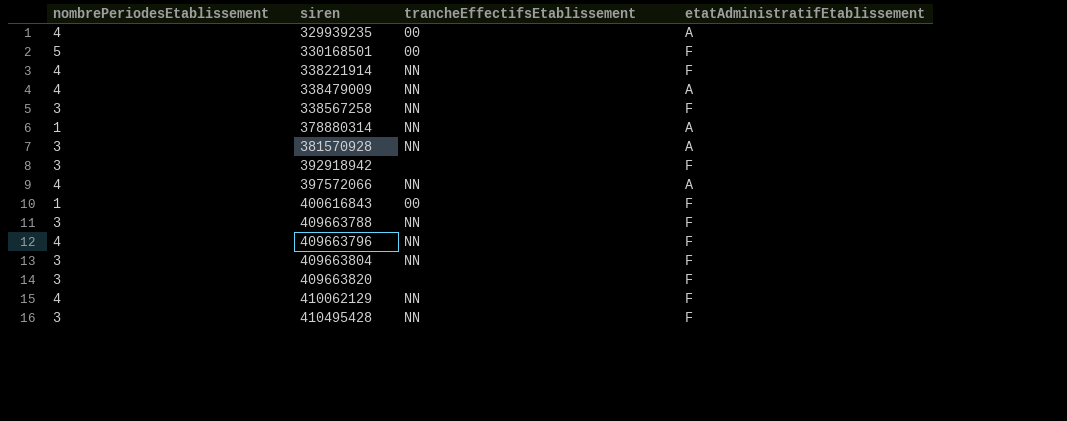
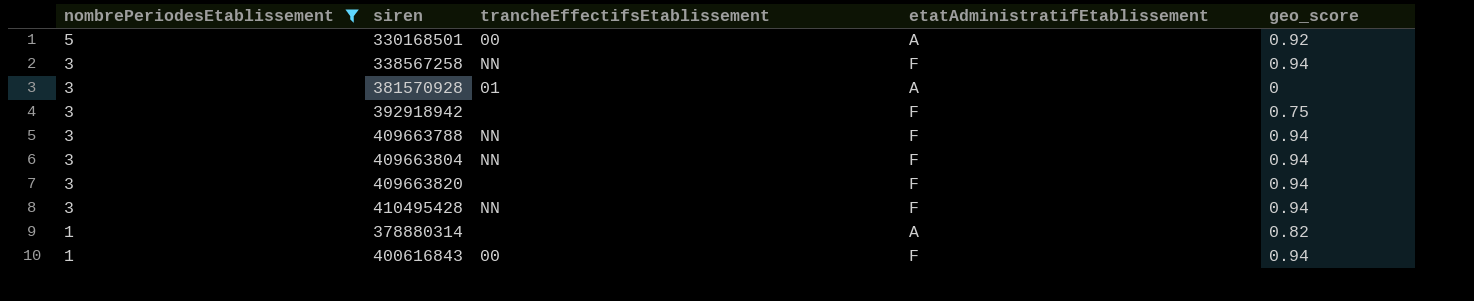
filter: none -> nombrePeriodesEtablissement != 4
row order: siren ascending -> nombrePeriodesEtablissement descending
column geo_score | position: none -> 5
330168501 | etatAdministratifEtablissement: F -> A
381570928 | trancheEffectifsEtablissement: NN -> 01
378880314 | trancheEffectifsEtablissement: NN -> none

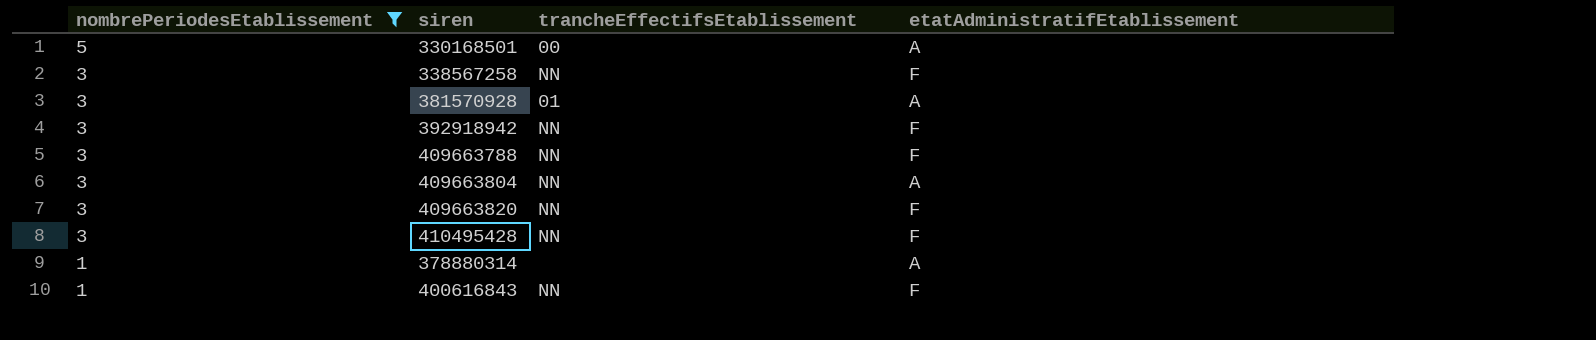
column geo_score | position: 5 -> none
392918942 | trancheEffectifsEtablissement: none -> NN
409663804 | etatAdministratifEtablissement: F -> A
409663820 | trancheEffectifsEtablissement: none -> NN
400616843 | trancheEffectifsEtablissement: 00 -> NN

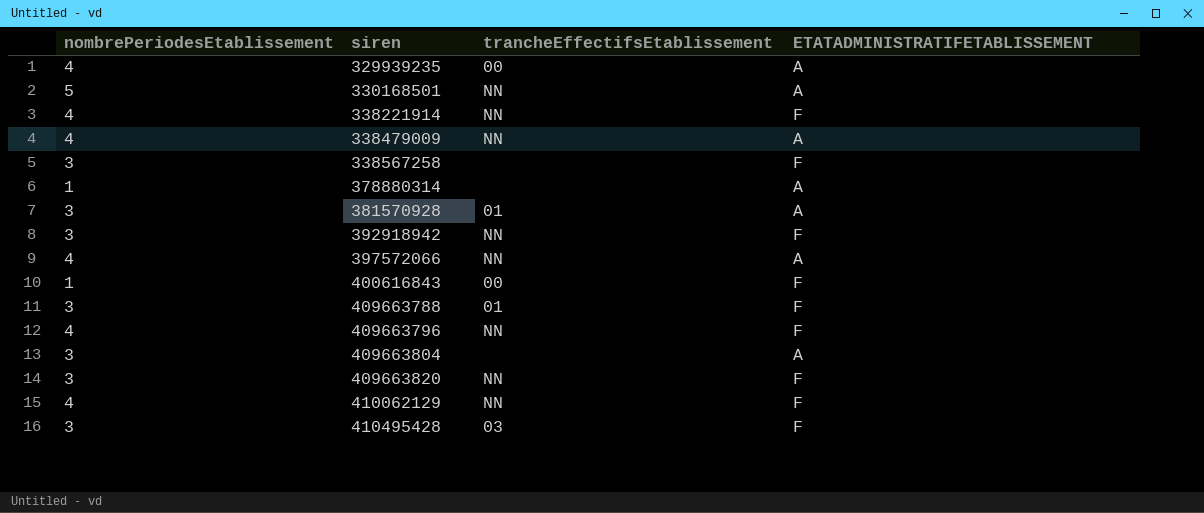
filter: nombrePeriodesEtablissement != 4 -> none
row order: nombrePeriodesEtablissement descending -> siren ascending
column name: etatAdministratifEtablissement -> ETATADMINISTRATIFETABLISSEMENT
330168501 | trancheEffectifsEtablissement: 00 -> NN
338567258 | trancheEffectifsEtablissement: NN -> none
400616843 | trancheEffectifsEtablissement: NN -> 00
409663788 | trancheEffectifsEtablissement: NN -> 01
409663804 | trancheEffectifsEtablissement: NN -> none
410495428 | trancheEffectifsEtablissement: NN -> 03

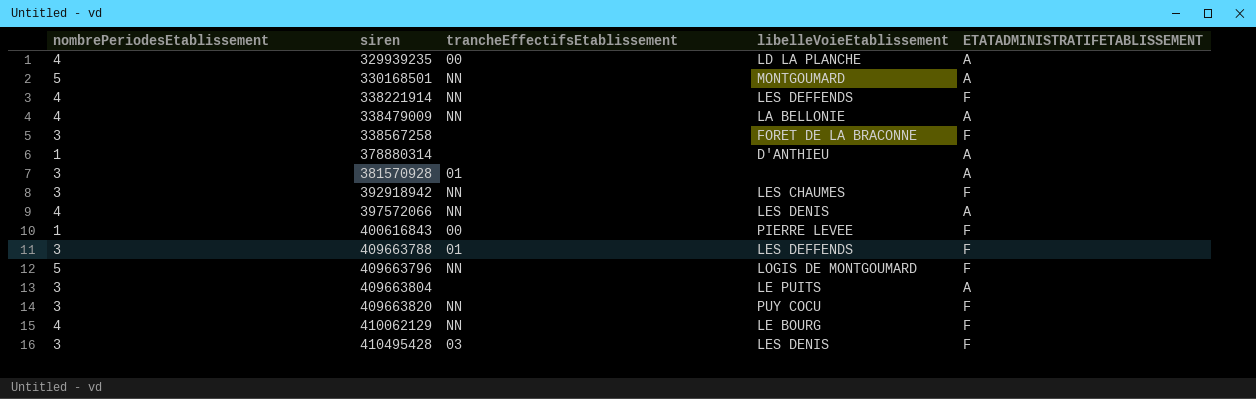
column libelleVoieEtablissement | position: none -> 4
409663796 | nombrePeriodesEtablissement: 4 -> 5

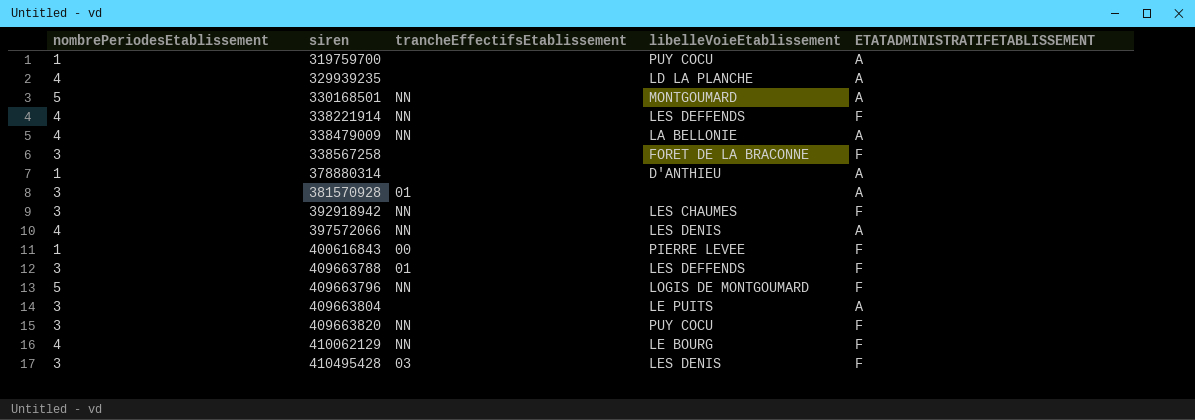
row 319759700: none -> 1 | none | PUY COCU | A
329939235 | trancheEffectifsEtablissement: 00 -> none

